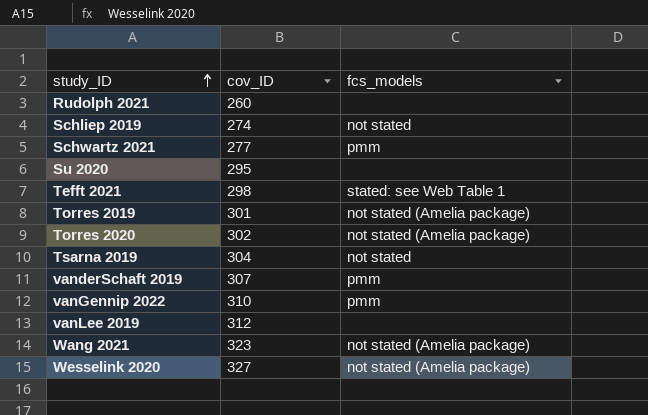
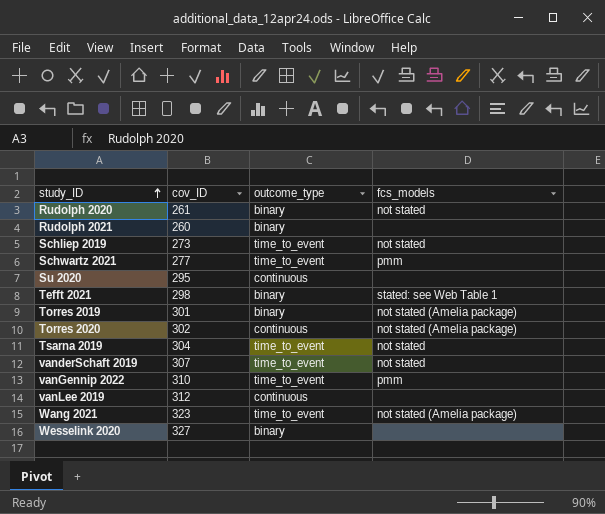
column outcome_type | position: none -> 3
row Rudolph 2020: none -> 261 | binary | not stated
Schliep 2019 | cov_ID: 274 -> 273
vanderSchaft 2019 | fcs_models: pmm -> not stated
Wesselink 2020 | fcs_models: not stated (Amelia package) -> none

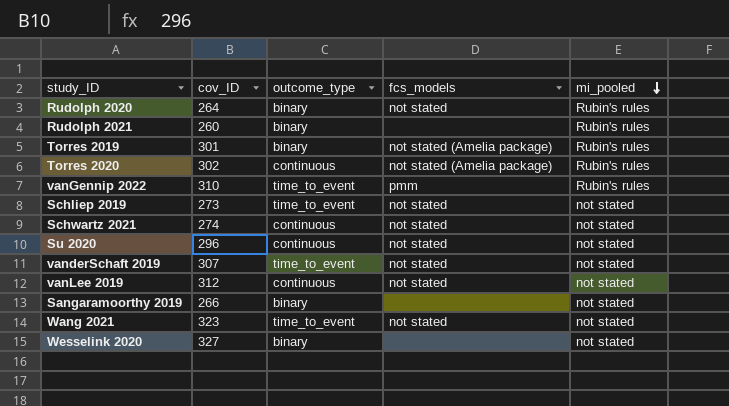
row order: study_ID ascending -> mi_pooled descending
column mi_pooled | position: none -> 5
row Tefft 2021: 298 | binary | stated: see Web Table 1 -> none
row Tsarna 2019: 304 | time_to_event | not stated -> none
Rudolph 2020 | cov_ID: 261 -> 264
Schwartz 2021 | cov_ID: 277 -> 274
Schwartz 2021 | outcome_type: time_to_event -> continuous
Schwartz 2021 | fcs_models: pmm -> not stated
Su 2020 | cov_ID: 295 -> 296
Su 2020 | fcs_models: none -> not stated
vanLee 2019 | fcs_models: none -> not stated
row Sangaramoorthy 2019: none -> 266 | binary | none | not stated
Wang 2021 | fcs_models: not stated (Amelia package) -> not stated

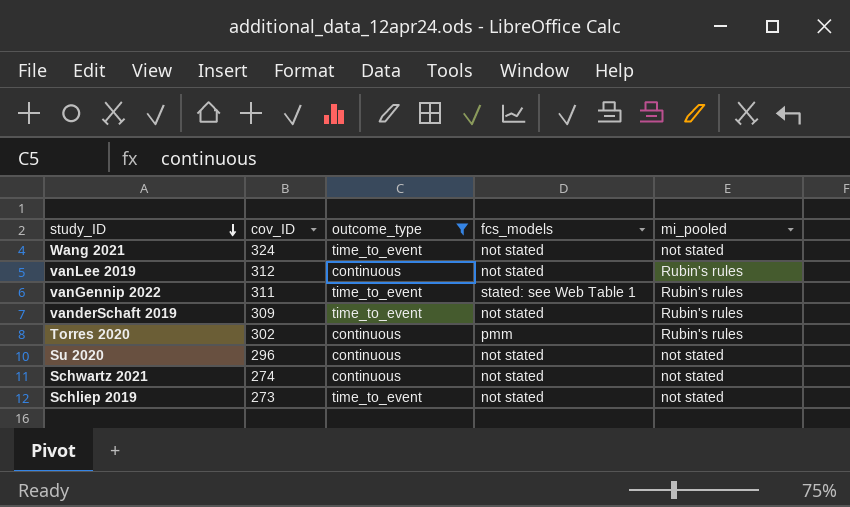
filter: none -> outcome_type != binary
row order: mi_pooled descending -> study_ID descending
Wang 2021 | cov_ID: 323 -> 324
vanLee 2019 | mi_pooled: not stated -> Rubin's rules
vanGennip 2022 | cov_ID: 310 -> 311
vanGennip 2022 | fcs_models: pmm -> stated: see Web Table 1
vanderSchaft 2019 | cov_ID: 307 -> 309
vanderSchaft 2019 | mi_pooled: not stated -> Rubin's rules
Torres 2020 | fcs_models: not stated (Amelia package) -> pmm

